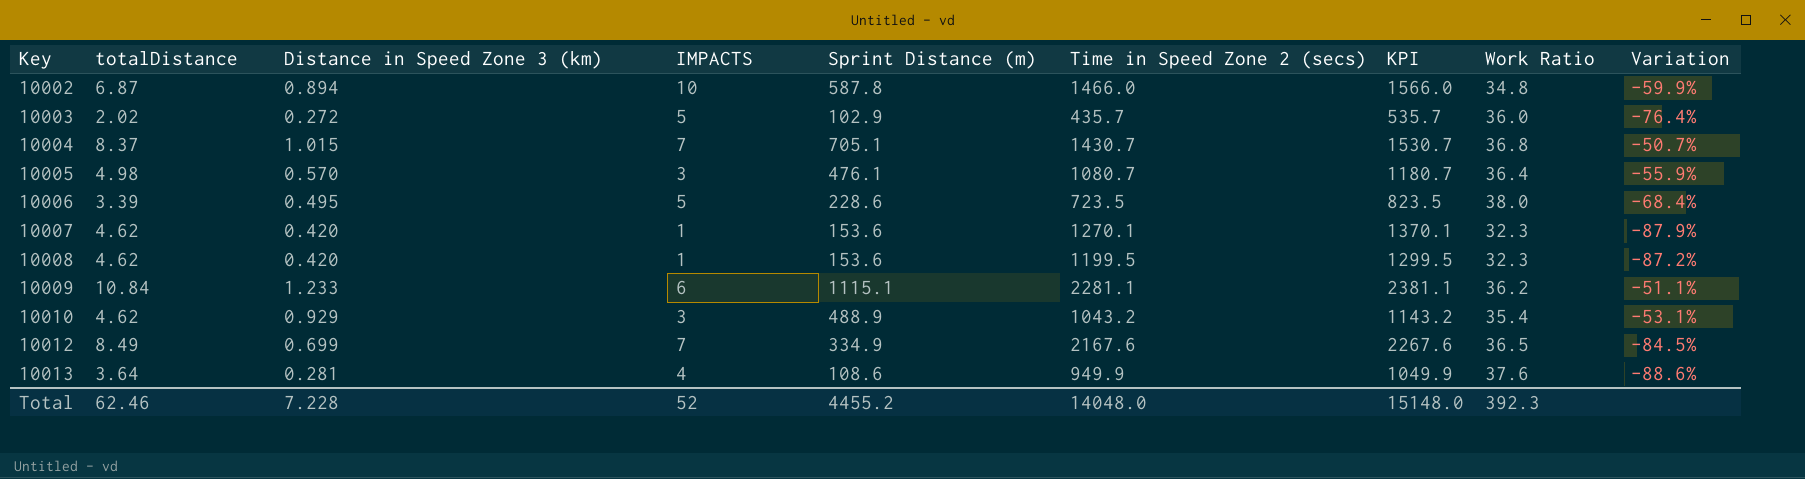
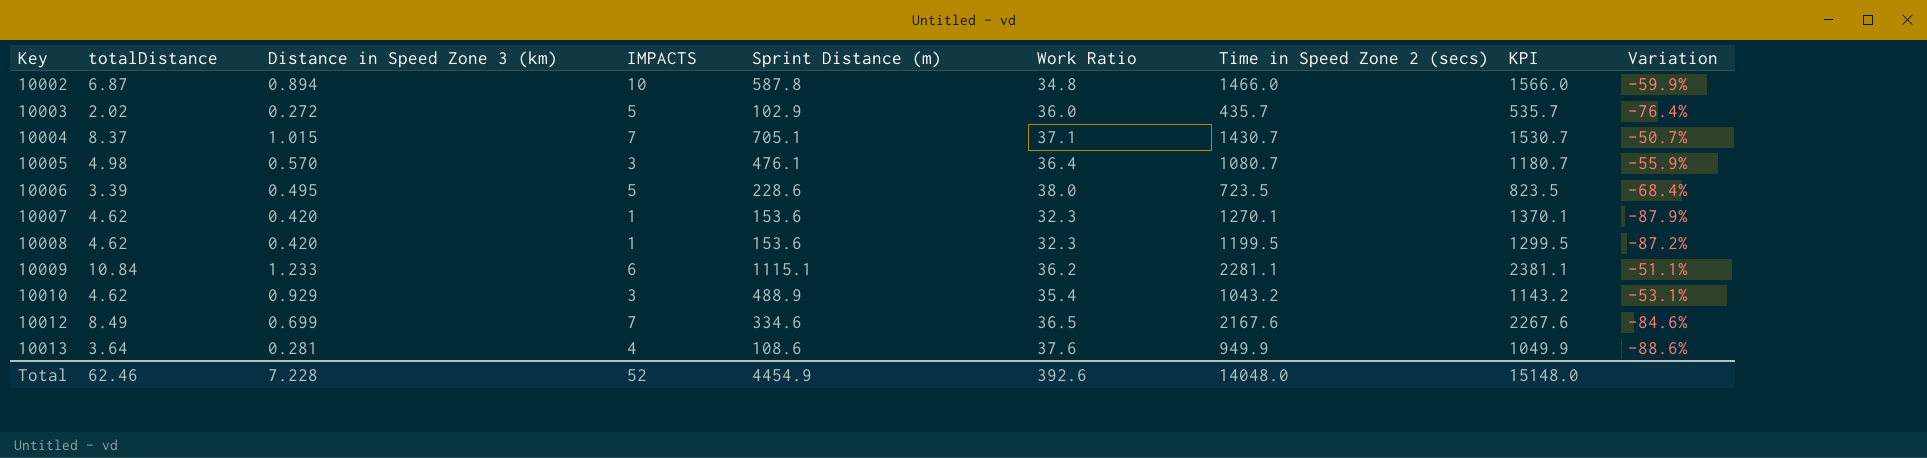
column Work Ratio | position: 8 -> 6
10004 | Work Ratio: 36.8 -> 37.1
10012 | Sprint Distance (m): 334.9 -> 334.6
10012 | Variation: -84.5% -> -84.6%
Total | Sprint Distance (m): 4455.2 -> 4454.9
Total | Work Ratio: 392.3 -> 392.6

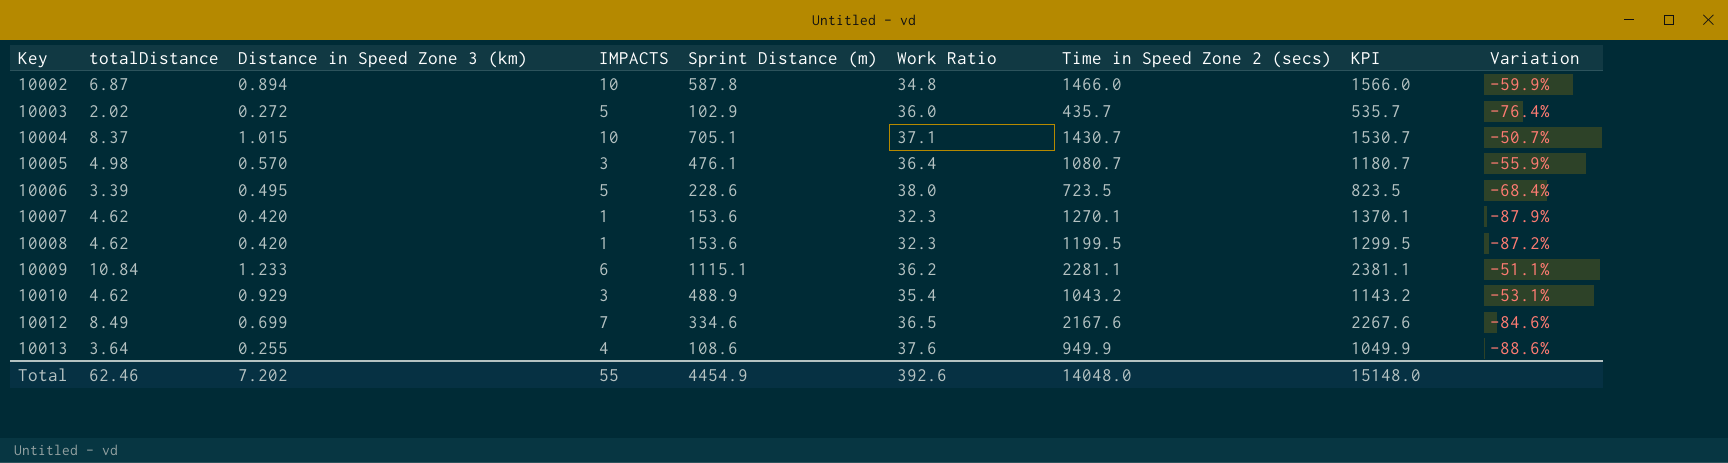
10004 | IMPACTS: 7 -> 10
10013 | Distance in Speed Zone 3 (km): 0.281 -> 0.255
Total | Distance in Speed Zone 3 (km): 7.228 -> 7.202
Total | IMPACTS: 52 -> 55

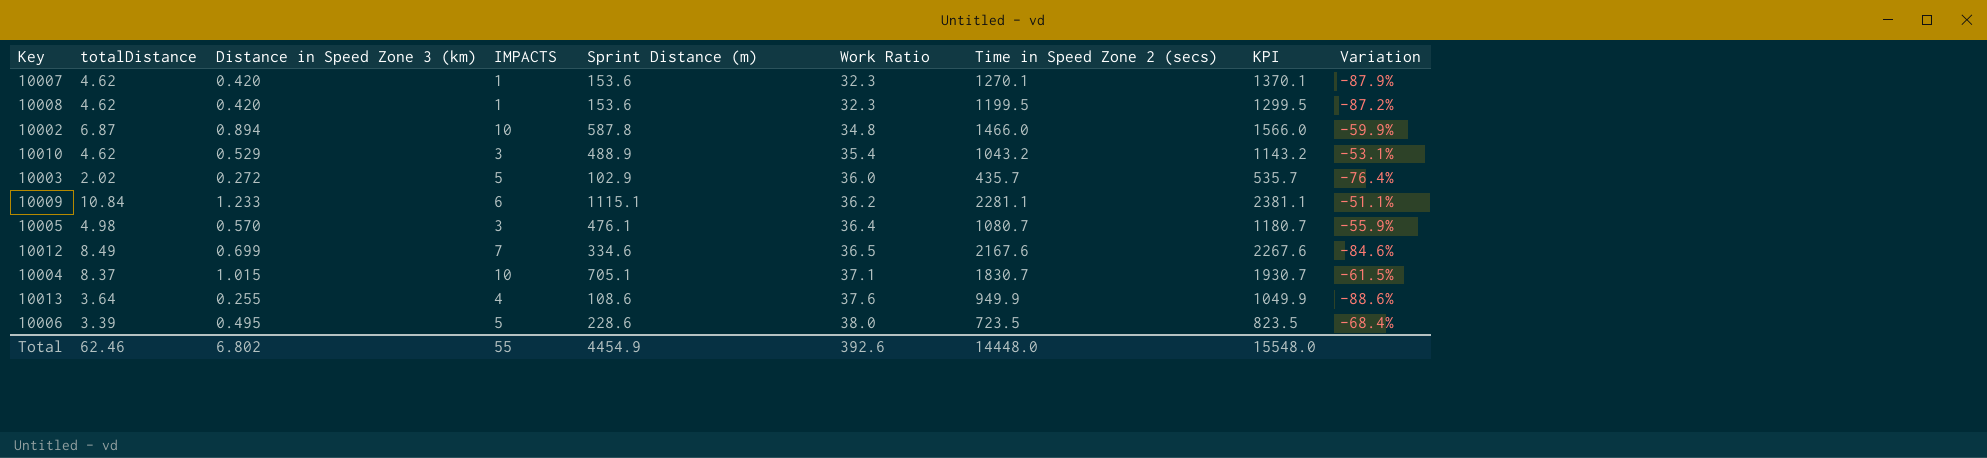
row order: Key ascending -> Work Ratio ascending
10010 | Distance in Speed Zone 3 (km): 0.929 -> 0.529
10004 | Time in Speed Zone 2 (secs): 1430.7 -> 1830.7
10004 | KPI: 1530.7 -> 1930.7
10004 | Variation: -50.7% -> -61.5%
Total | Distance in Speed Zone 3 (km): 7.202 -> 6.802
Total | Time in Speed Zone 2 (secs): 14048.0 -> 14448.0
Total | KPI: 15148.0 -> 15548.0

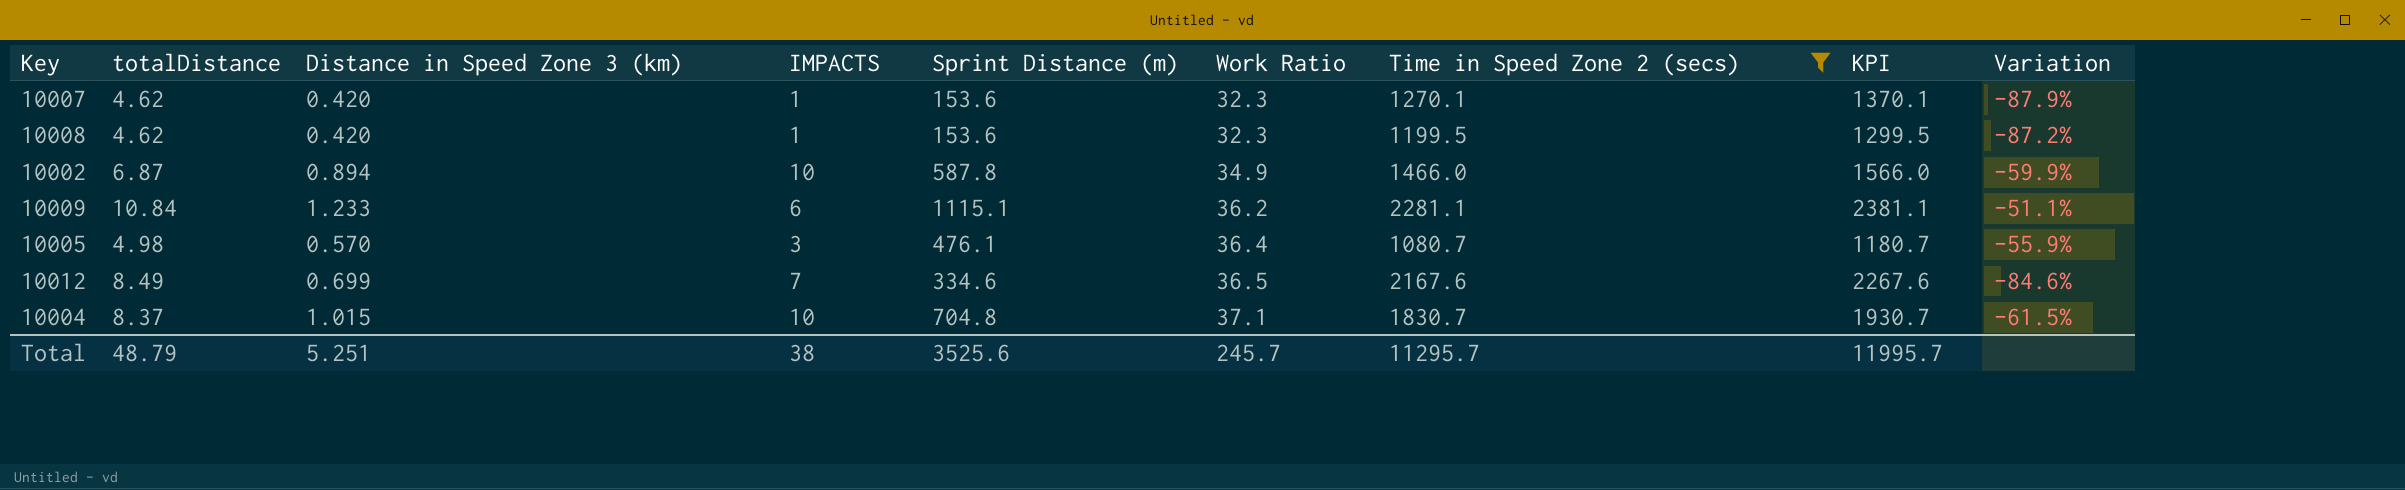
filter: none -> Time in Speed Zone 2 (secs) >= 1080.7
10002 | Work Ratio: 34.8 -> 34.9
10004 | Sprint Distance (m): 705.1 -> 704.8
Total | totalDistance: 62.46 -> 48.79
Total | Distance in Speed Zone 3 (km): 6.802 -> 5.251
Total | IMPACTS: 55 -> 38
Total | Sprint Distance (m): 4454.9 -> 3525.6
Total | Work Ratio: 392.6 -> 245.7
Total | Time in Speed Zone 2 (secs): 14448.0 -> 11295.7
Total | KPI: 15548.0 -> 11995.7

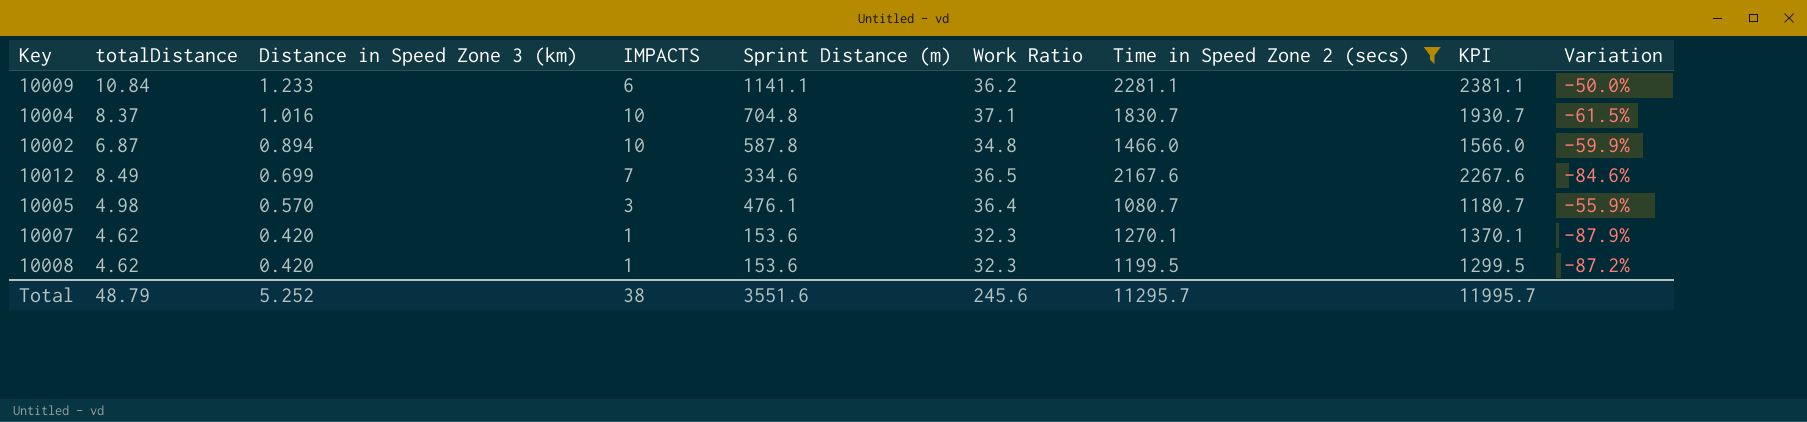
row order: Work Ratio ascending -> Distance in Speed Zone 3 (km) descending
10009 | Sprint Distance (m): 1115.1 -> 1141.1
10009 | Variation: -51.1% -> -50.0%
10004 | Distance in Speed Zone 3 (km): 1.015 -> 1.016
10002 | Work Ratio: 34.9 -> 34.8
Total | Distance in Speed Zone 3 (km): 5.251 -> 5.252
Total | Sprint Distance (m): 3525.6 -> 3551.6
Total | Work Ratio: 245.7 -> 245.6

